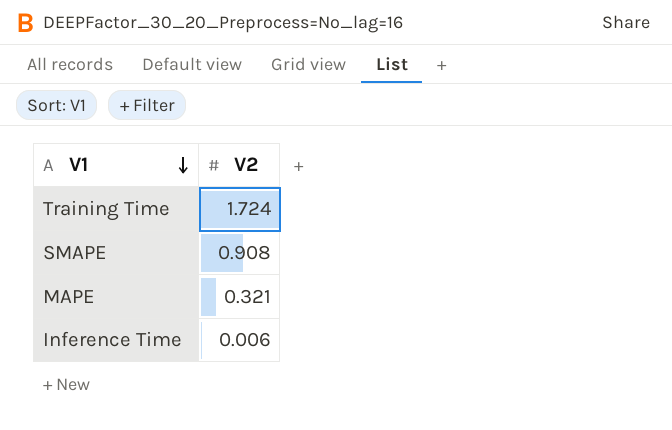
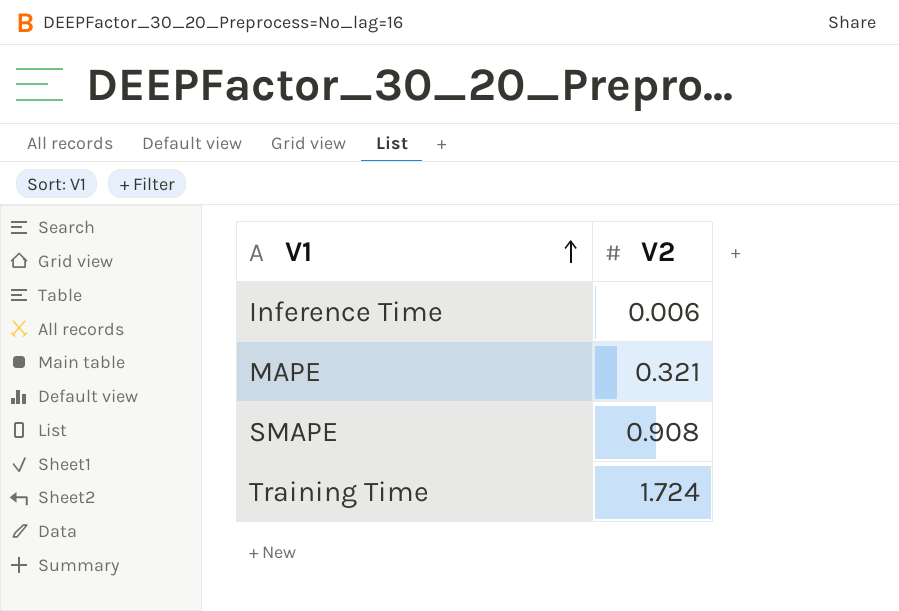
row order: V1 descending -> V1 ascending

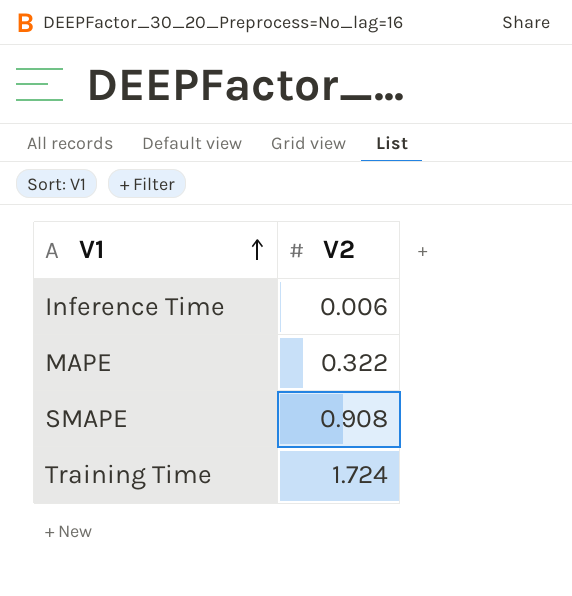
MAPE | V2: 0.321 -> 0.322

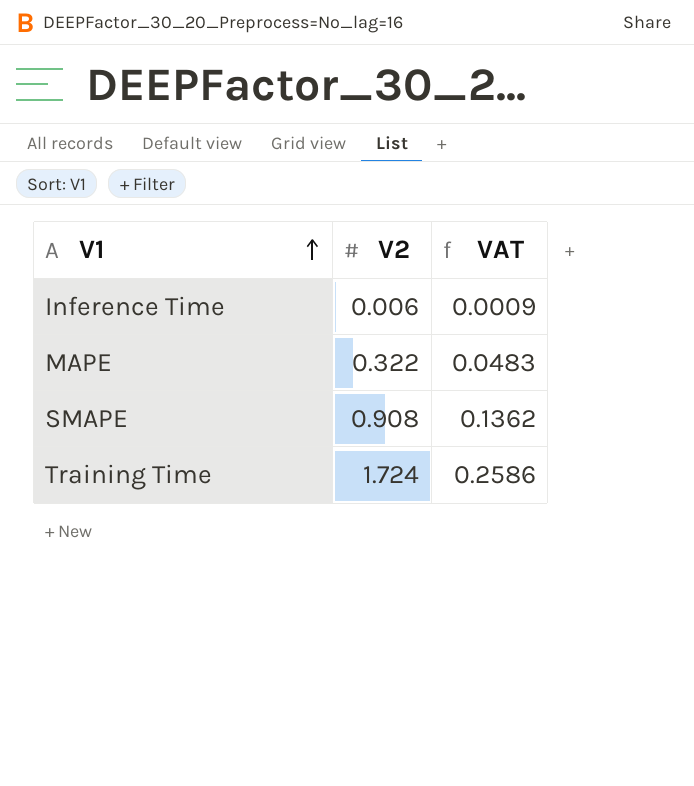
column VAT | formula: none -> [V2] * 0.15

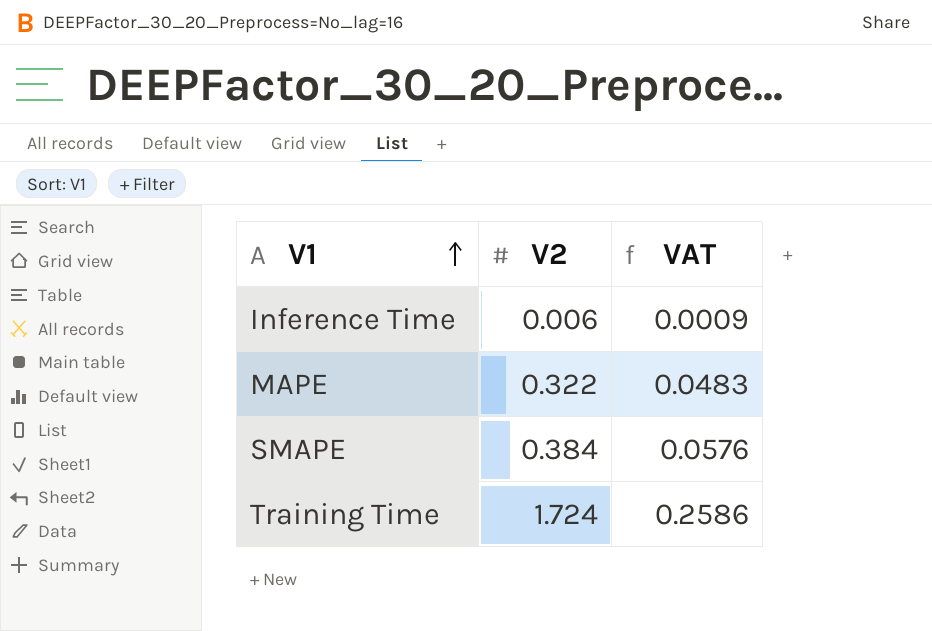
SMAPE | V2: 0.908 -> 0.384
SMAPE | VAT: 0.1362 -> 0.0576

